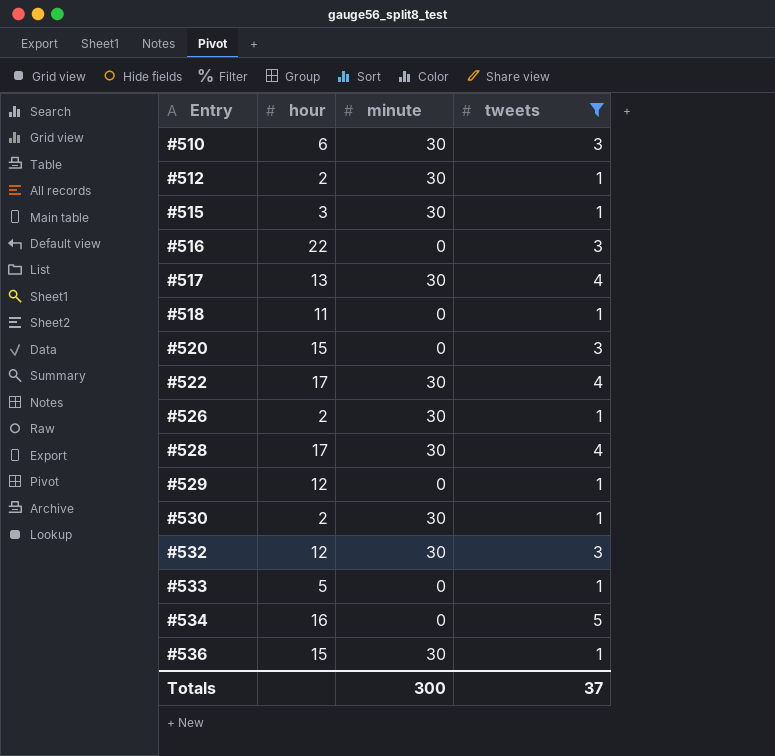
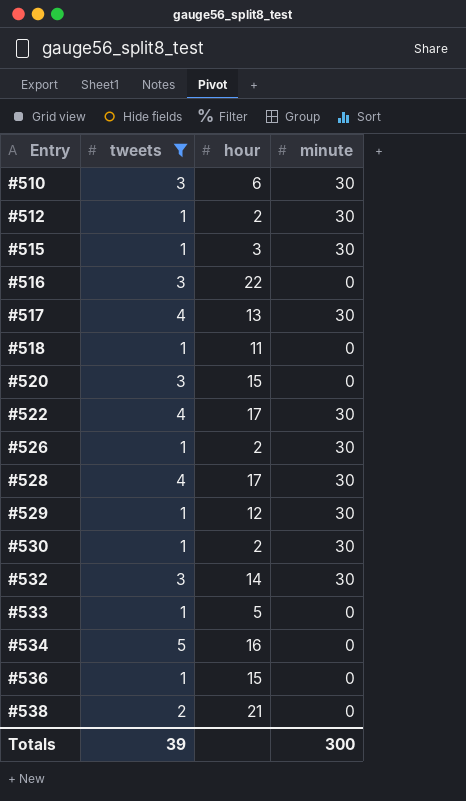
column tweets | position: 4 -> 2
#529 | minute: 0 -> 30
#532 | hour: 12 -> 14
#536 | minute: 30 -> 0
row #538: none -> 2 | 21 | 0
Totals | tweets: 37 -> 39

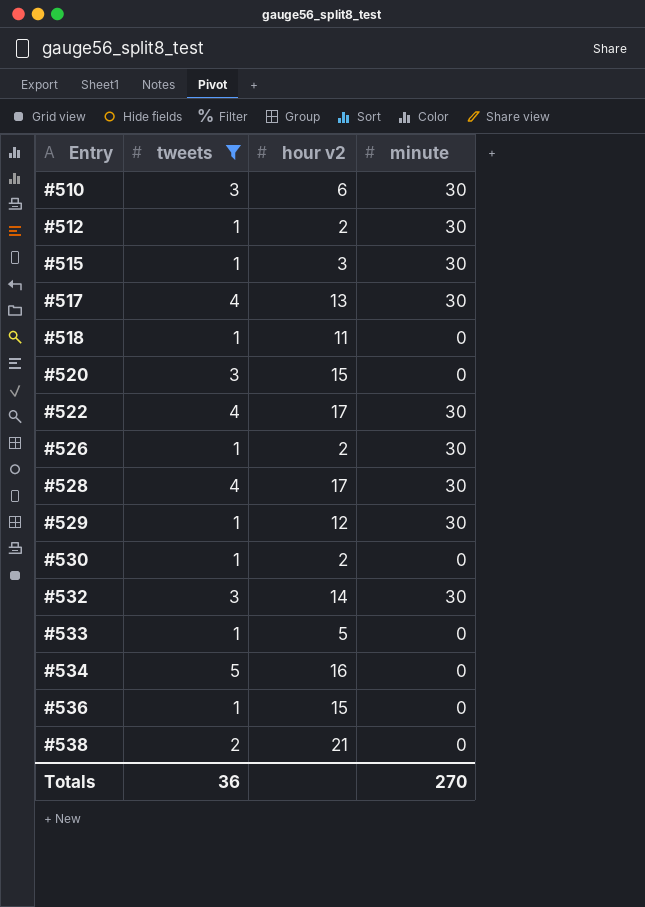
column name: hour -> hour v2
row #516: 3 | 22 | 0 -> none
#530 | minute: 30 -> 0
Totals | tweets: 39 -> 36
Totals | minute: 300 -> 270

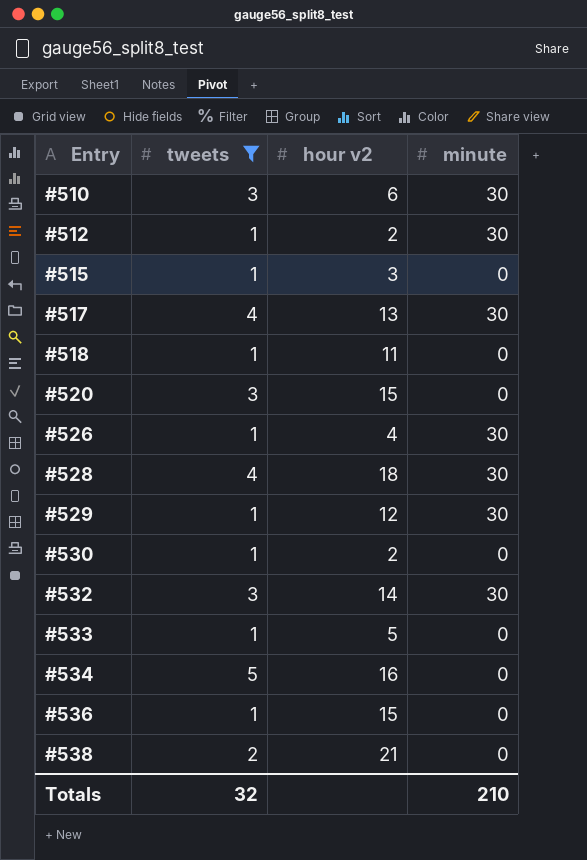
row #522: 4 | 17 | 30 -> none
#515 | minute: 30 -> 0
#526 | hour v2: 2 -> 4
#528 | hour v2: 17 -> 18
Totals | tweets: 36 -> 32
Totals | minute: 270 -> 210

